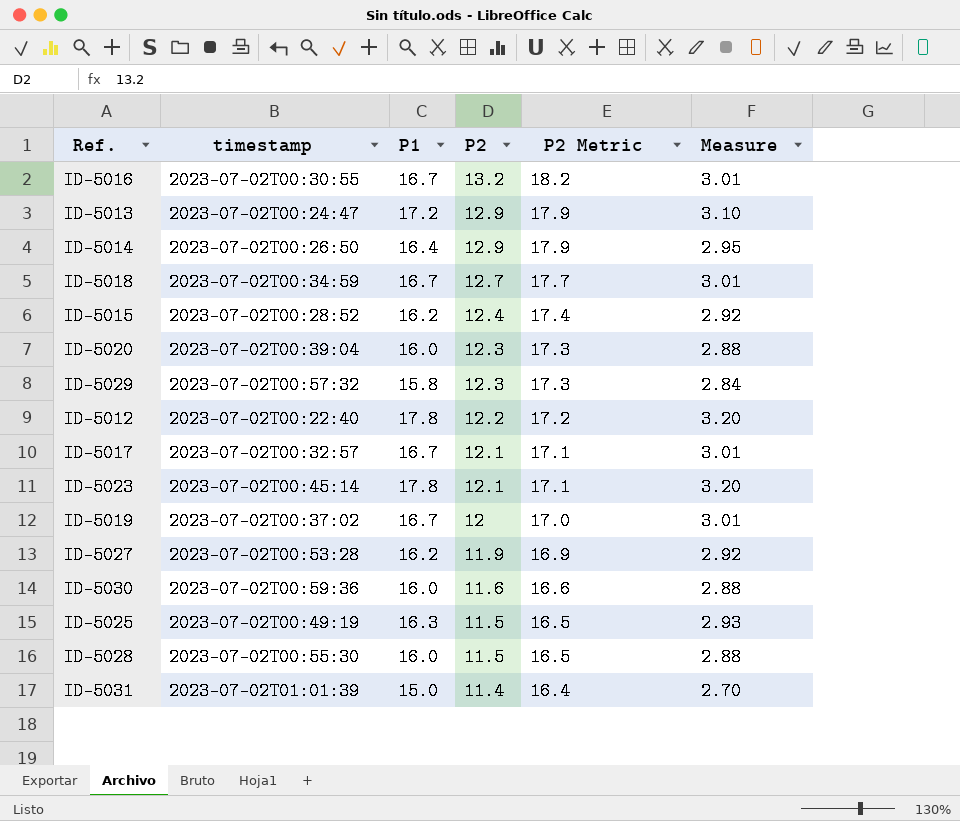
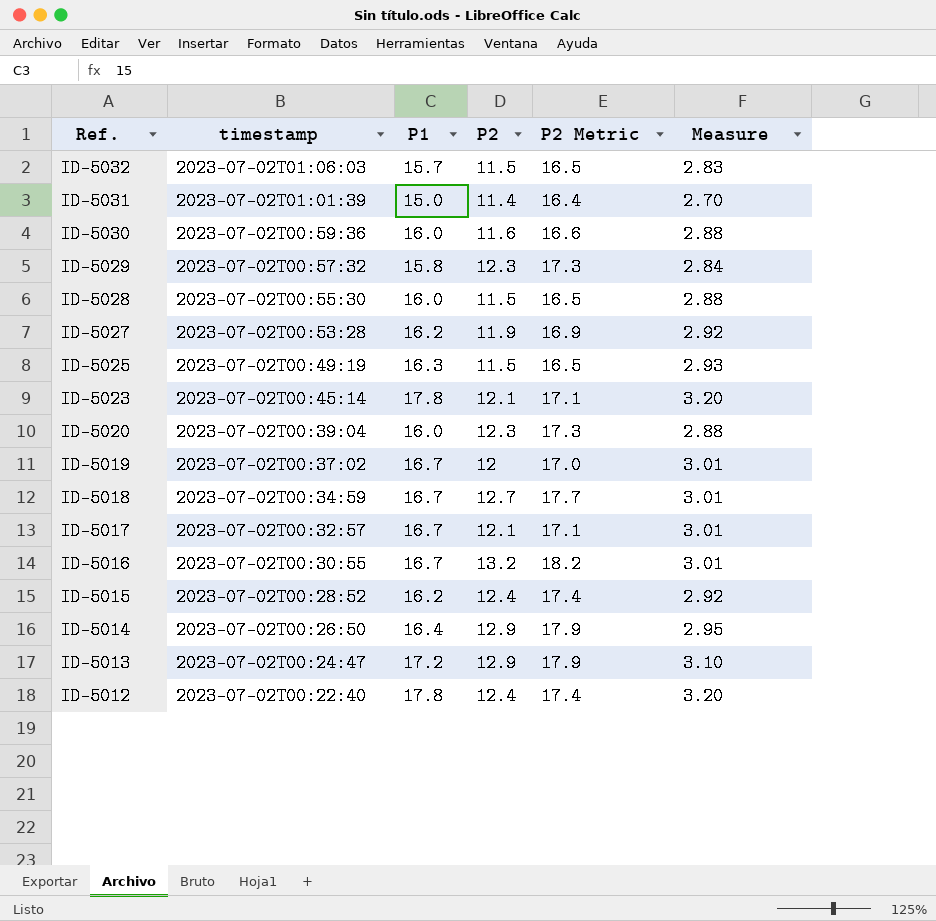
row order: P2 descending -> Ref. descending
row ID-5032: none -> 2023-07-02T01:06:03 | 15.7 | 11.5 | 16.5 | 2.83
ID-5012 | P2: 12.2 -> 12.4
ID-5012 | P2 Metric: 17.2 -> 17.4

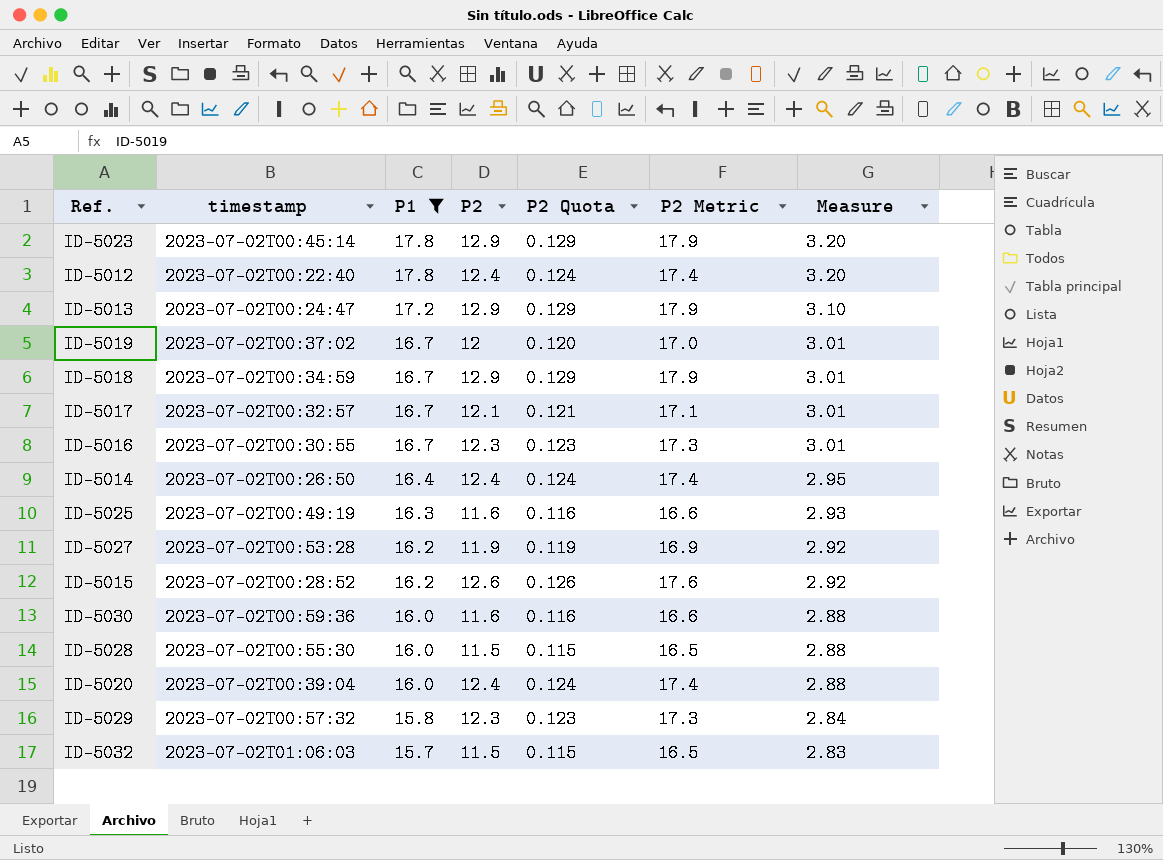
filter: none -> P1 != 15.0
row order: Ref. descending -> P1 descending
column P2 Quota | formula: none -> [P2] * 0.01
ID-5023 | P2: 12.1 -> 12.9
ID-5023 | P2 Metric: 17.1 -> 17.9
ID-5018 | P2: 12.7 -> 12.9
ID-5018 | P2 Metric: 17.7 -> 17.9
ID-5016 | P2: 13.2 -> 12.3
ID-5016 | P2 Metric: 18.2 -> 17.3
ID-5014 | P2: 12.9 -> 12.4
ID-5014 | P2 Metric: 17.9 -> 17.4
ID-5025 | P2: 11.5 -> 11.6
ID-5025 | P2 Metric: 16.5 -> 16.6
ID-5015 | P2: 12.4 -> 12.6
ID-5015 | P2 Metric: 17.4 -> 17.6
ID-5020 | P2: 12.3 -> 12.4
ID-5020 | P2 Metric: 17.3 -> 17.4

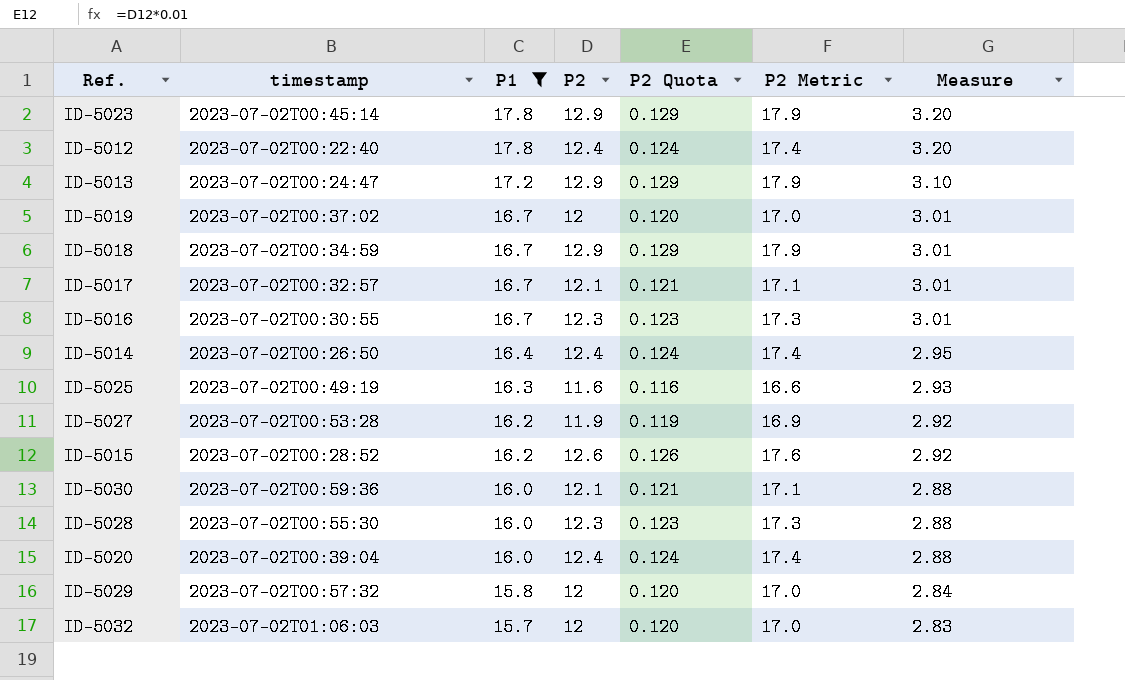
ID-5030 | P2: 11.6 -> 12.1
ID-5030 | P2 Quota: 0.116 -> 0.121
ID-5030 | P2 Metric: 16.6 -> 17.1
ID-5028 | P2: 11.5 -> 12.3
ID-5028 | P2 Quota: 0.115 -> 0.123
ID-5028 | P2 Metric: 16.5 -> 17.3
ID-5029 | P2: 12.3 -> 12
ID-5029 | P2 Quota: 0.123 -> 0.120
ID-5029 | P2 Metric: 17.3 -> 17.0
ID-5032 | P2: 11.5 -> 12
ID-5032 | P2 Quota: 0.115 -> 0.120
ID-5032 | P2 Metric: 16.5 -> 17.0

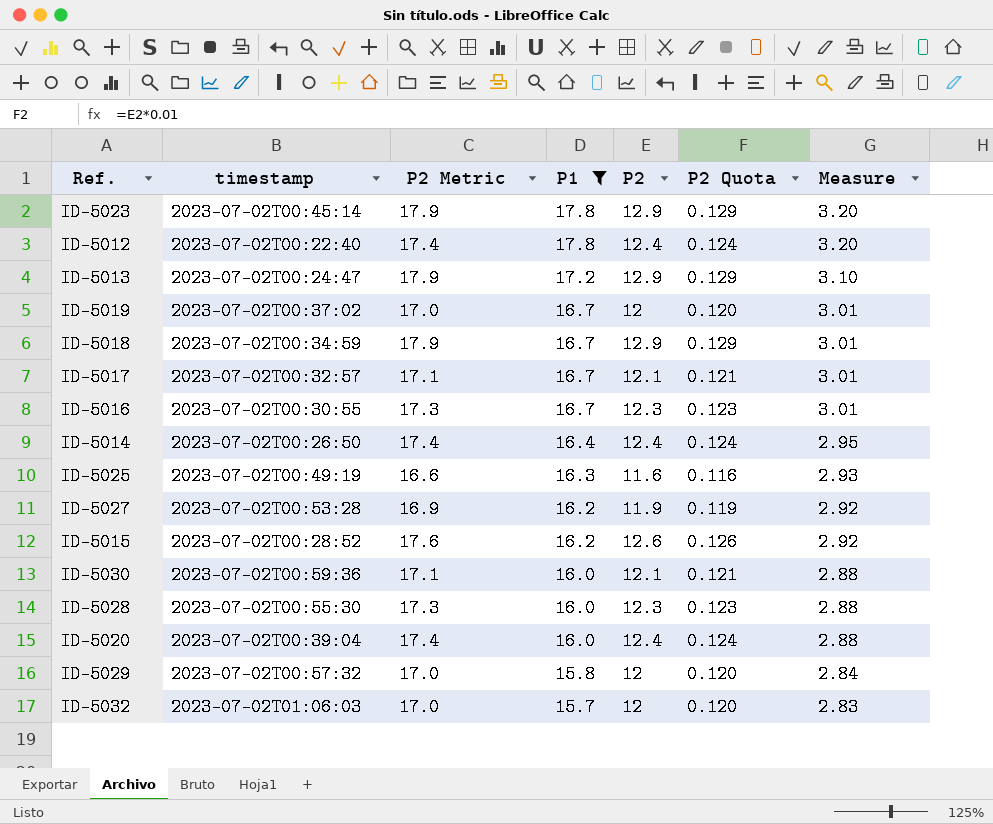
column P2 Metric | position: 6 -> 3

